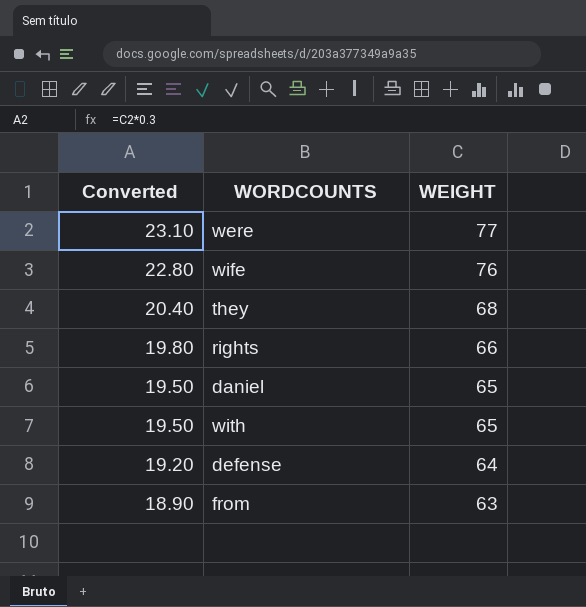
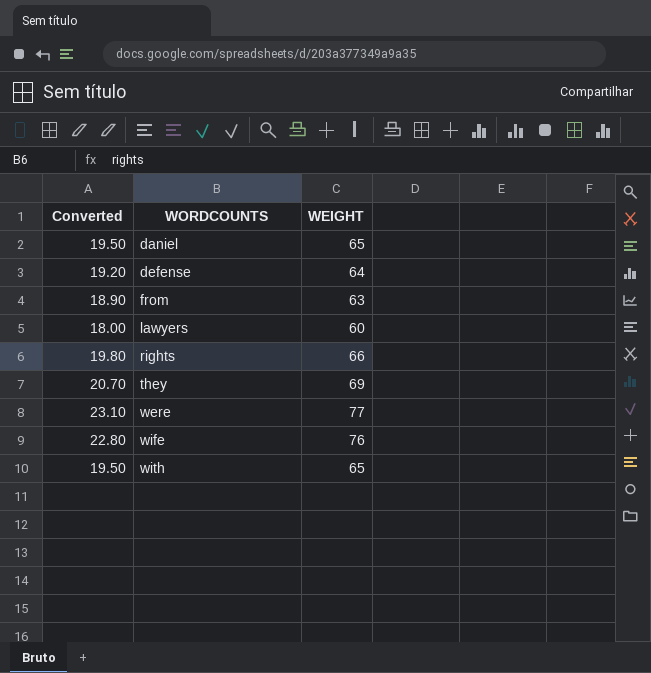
row order: Converted descending -> WORDCOUNTS ascending
row lawyers: none -> 18.00 | 60
they | Converted: 20.40 -> 20.70
they | WEIGHT: 68 -> 69

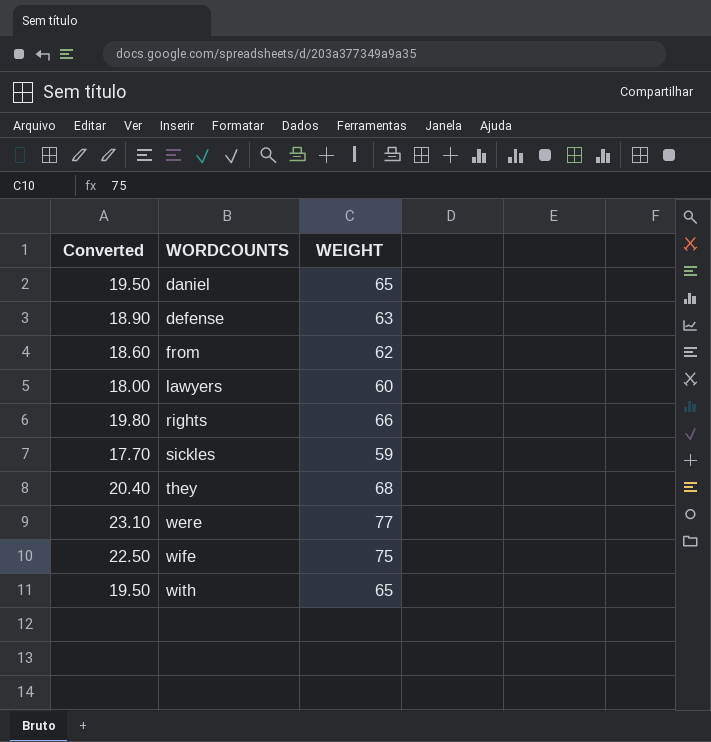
defense | Converted: 19.20 -> 18.90
defense | WEIGHT: 64 -> 63
from | Converted: 18.90 -> 18.60
from | WEIGHT: 63 -> 62
row sickles: none -> 17.70 | 59
they | Converted: 20.70 -> 20.40
they | WEIGHT: 69 -> 68
wife | Converted: 22.80 -> 22.50
wife | WEIGHT: 76 -> 75

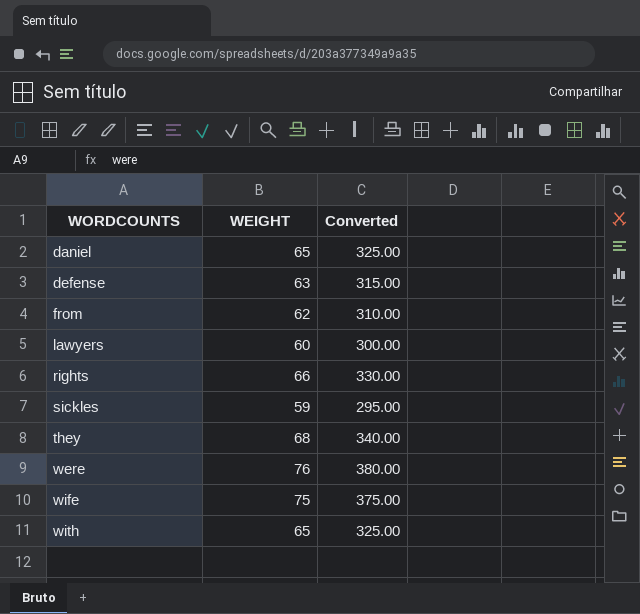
column Converted | formula: [WEIGHT] * 0.3 -> [WEIGHT] * 5
column Converted | position: 1 -> 3
were | WEIGHT: 77 -> 76

